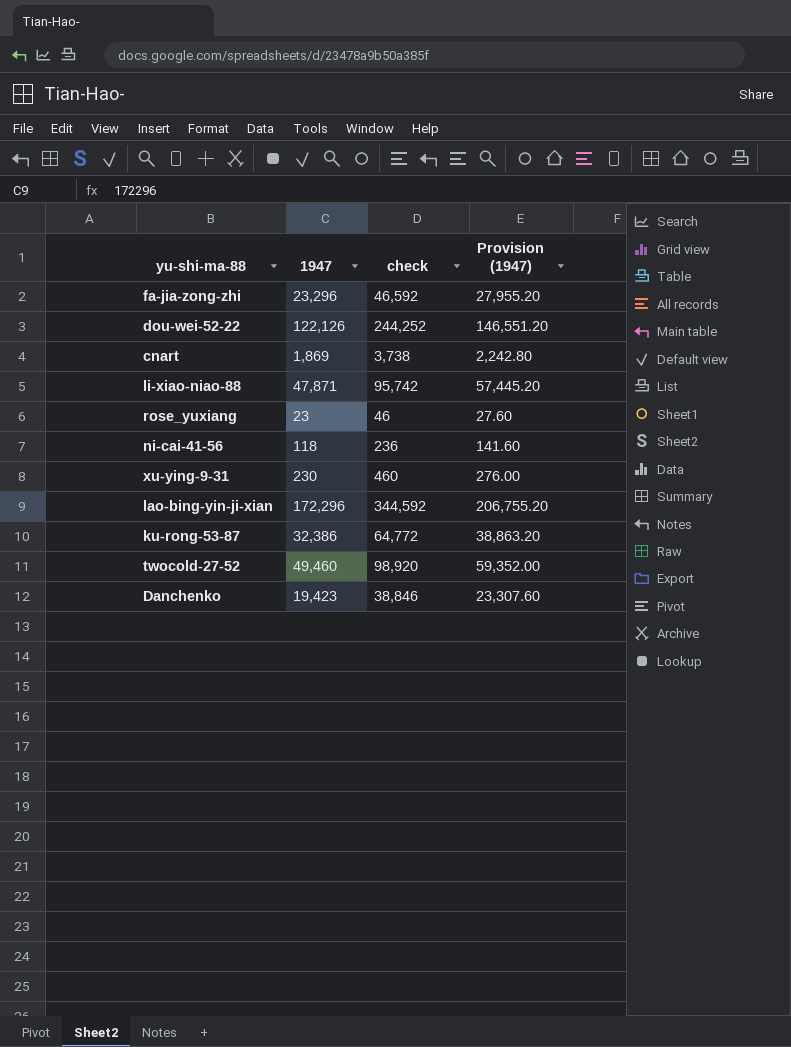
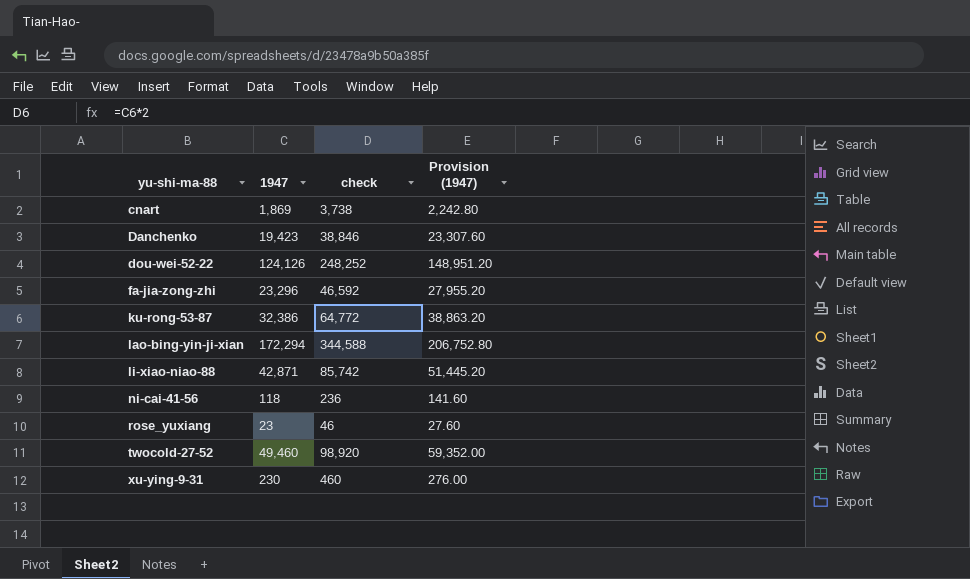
row order: none -> yu-shi-ma-88 ascending
dou-wei-52-22 | 1947: 122,126 -> 124,126
dou-wei-52-22 | check: 244,252 -> 248,252
dou-wei-52-22 | Provision (1947): 146,551.20 -> 148,951.20
lao-bing-yin-ji-xian | 1947: 172,296 -> 172,294
lao-bing-yin-ji-xian | check: 344,592 -> 344,588
lao-bing-yin-ji-xian | Provision (1947): 206,755.20 -> 206,752.80
li-xiao-niao-88 | 1947: 47,871 -> 42,871
li-xiao-niao-88 | check: 95,742 -> 85,742
li-xiao-niao-88 | Provision (1947): 57,445.20 -> 51,445.20

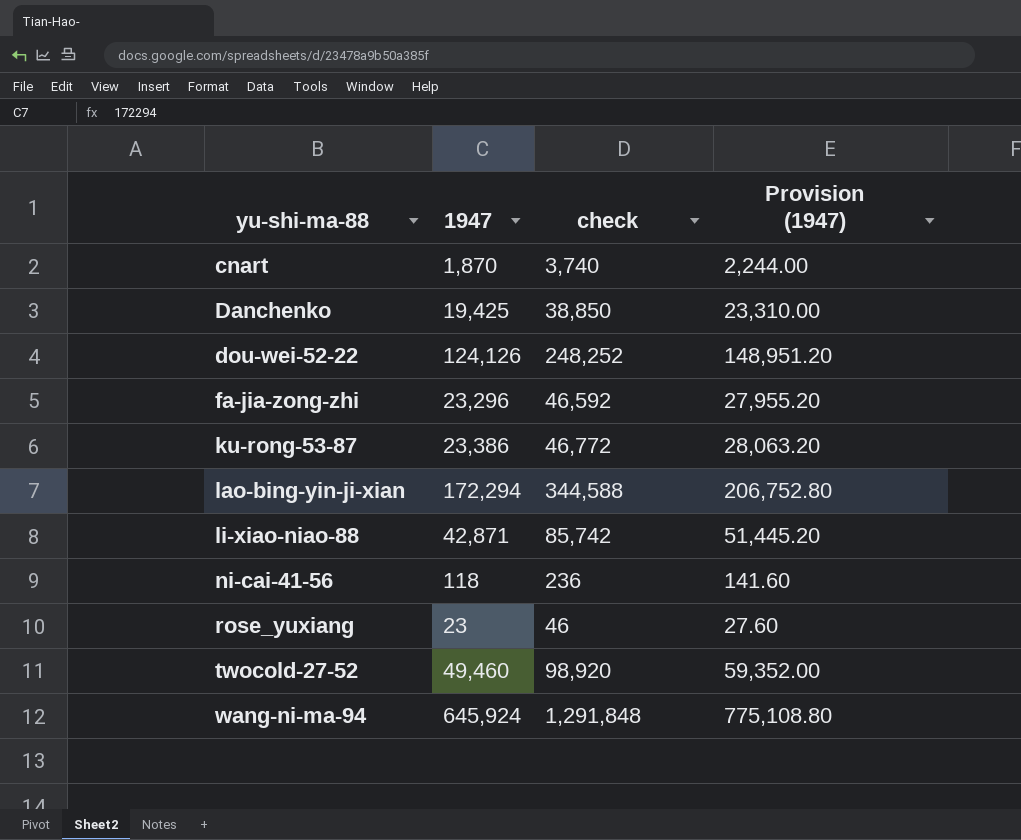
row xu-ying-9-31: 230 | 460 | 276.00 -> none
cnart | 1947: 1,869 -> 1,870
cnart | check: 3,738 -> 3,740
cnart | Provision (1947): 2,242.80 -> 2,244.00
Danchenko | 1947: 19,423 -> 19,425
Danchenko | check: 38,846 -> 38,850
Danchenko | Provision (1947): 23,307.60 -> 23,310.00
ku-rong-53-87 | 1947: 32,386 -> 23,386
ku-rong-53-87 | check: 64,772 -> 46,772
ku-rong-53-87 | Provision (1947): 38,863.20 -> 28,063.20
row wang-ni-ma-94: none -> 645,924 | 1,291,848 | 775,108.80

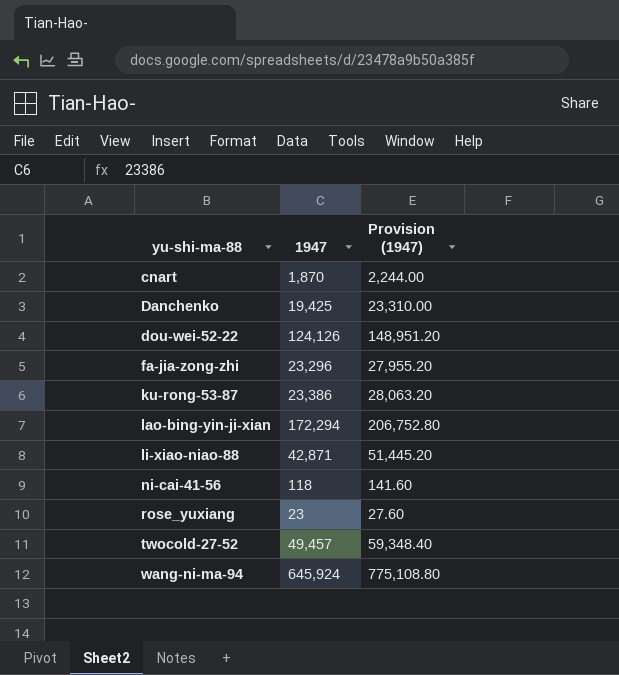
column check | formula: [1947] * 2 -> none
twocold-27-52 | 1947: 49,460 -> 49,457
twocold-27-52 | Provision (1947): 59,352.00 -> 59,348.40

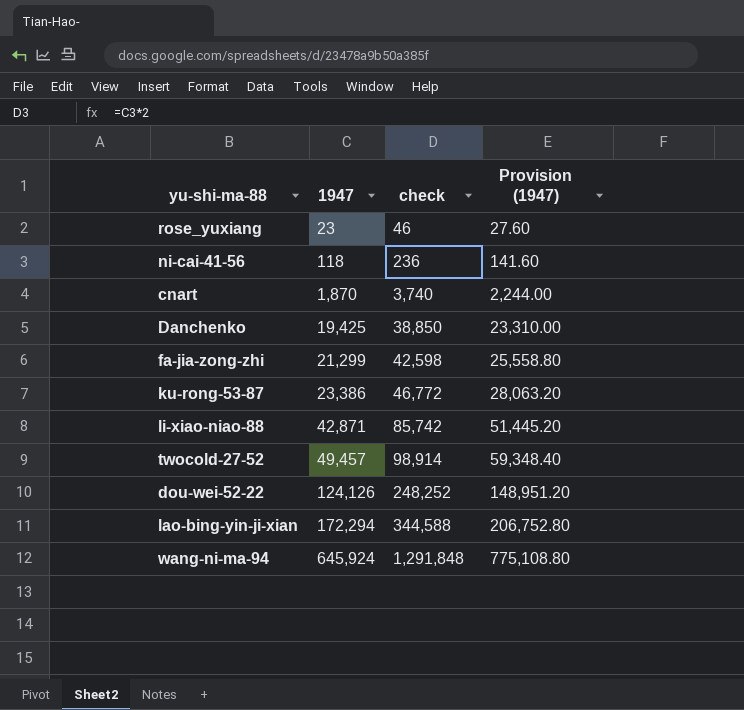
row order: yu-shi-ma-88 ascending -> 1947 ascending
column check | formula: none -> [1947] * 2
fa-jia-zong-zhi | 1947: 23,296 -> 21,299
fa-jia-zong-zhi | Provision (1947): 27,955.20 -> 25,558.80

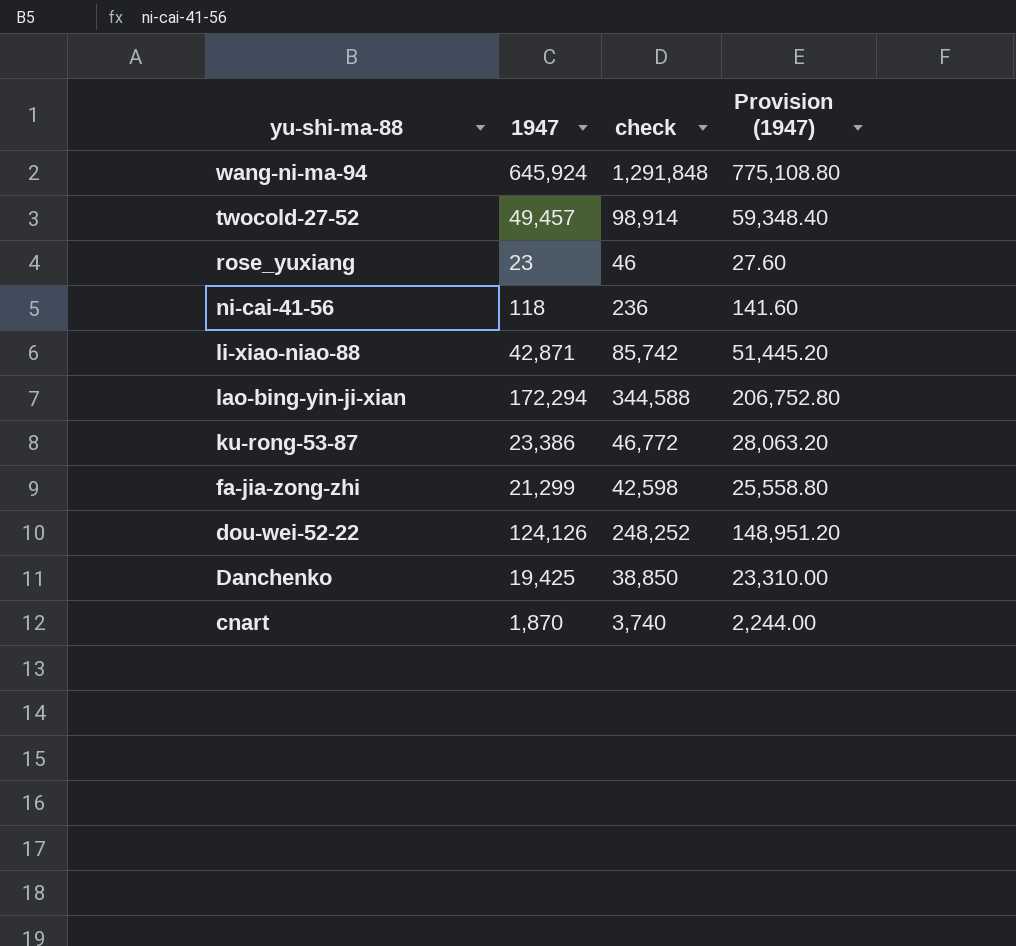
row order: 1947 ascending -> yu-shi-ma-88 descending

